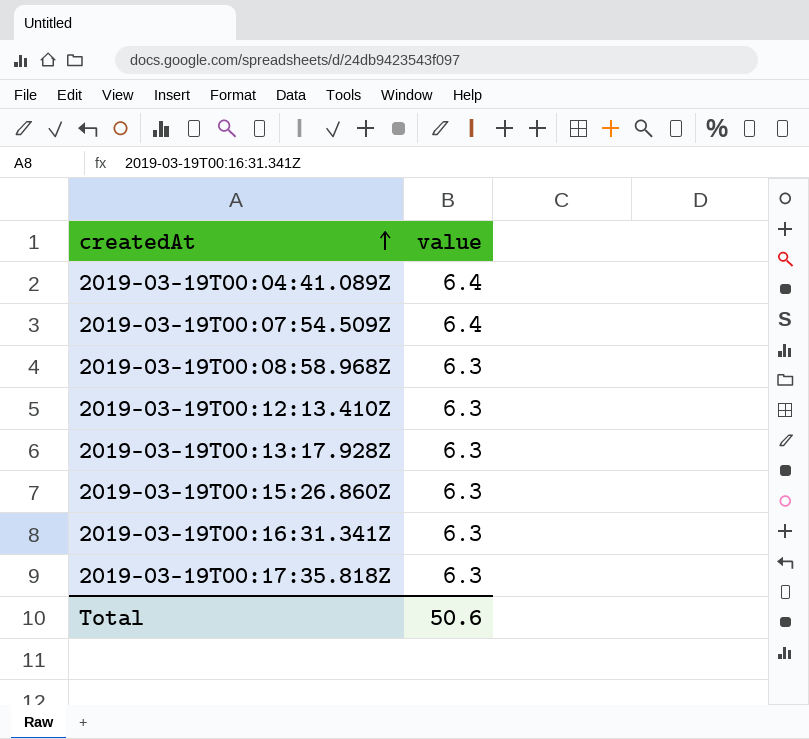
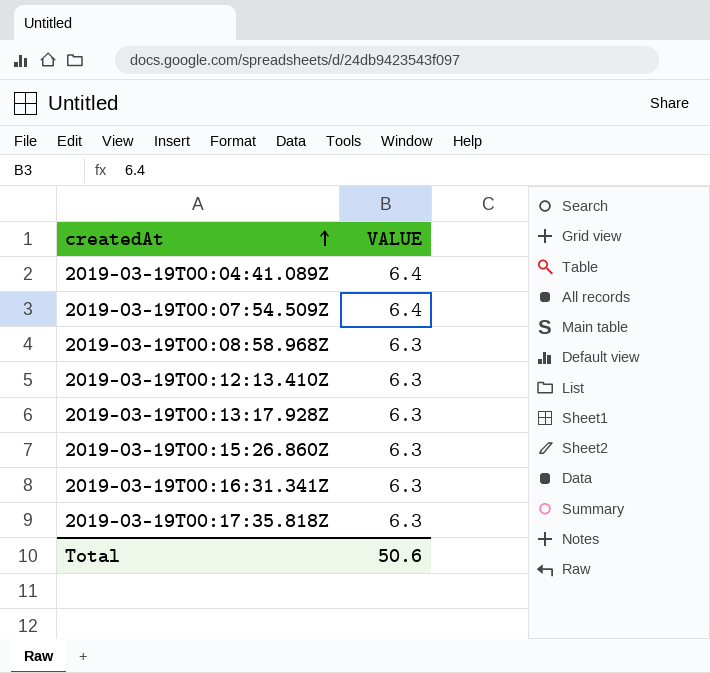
column name: value -> VALUE

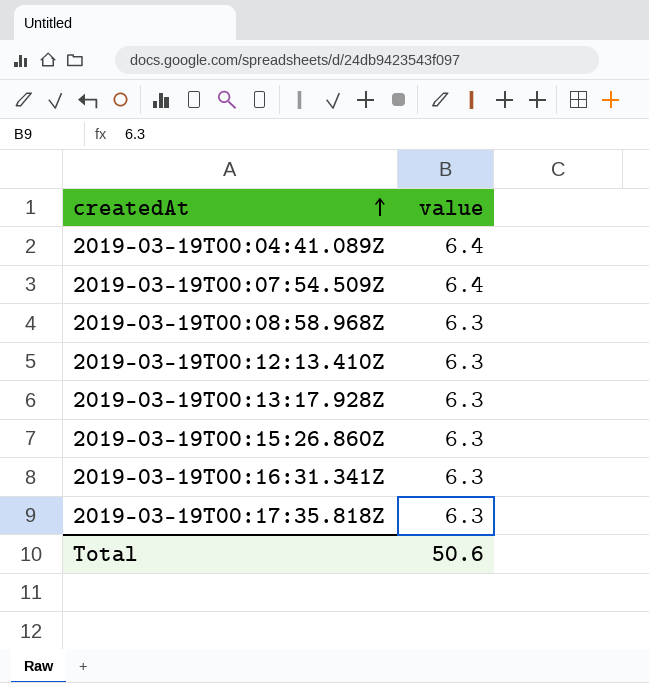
column name: VALUE -> value

